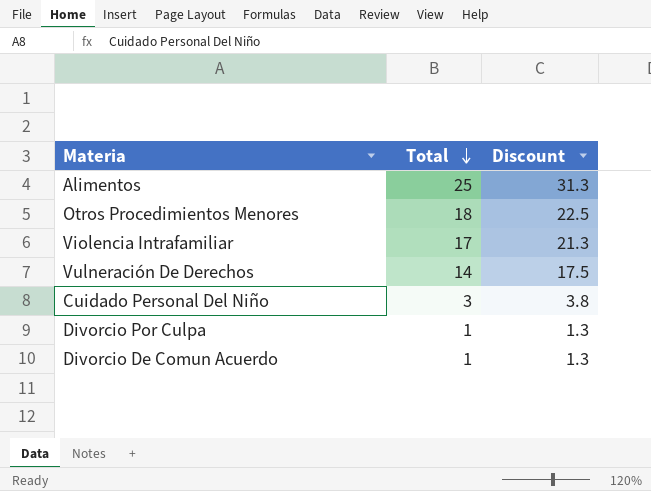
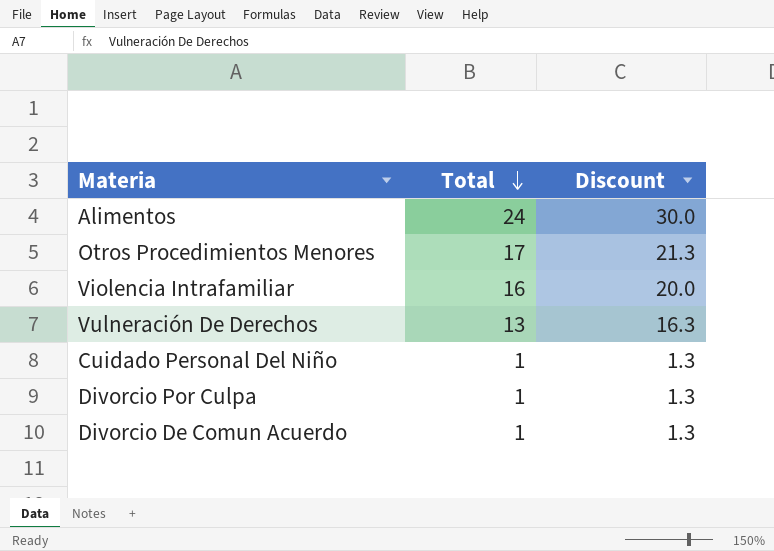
Alimentos | Total: 25 -> 24
Alimentos | Discount: 31.3 -> 30.0
Otros Procedimientos Menores | Total: 18 -> 17
Otros Procedimientos Menores | Discount: 22.5 -> 21.3
Violencia Intrafamiliar | Total: 17 -> 16
Violencia Intrafamiliar | Discount: 21.3 -> 20.0
Vulneración De Derechos | Total: 14 -> 13
Vulneración De Derechos | Discount: 17.5 -> 16.3
Cuidado Personal Del Niño | Total: 3 -> 1
Cuidado Personal Del Niño | Discount: 3.8 -> 1.3

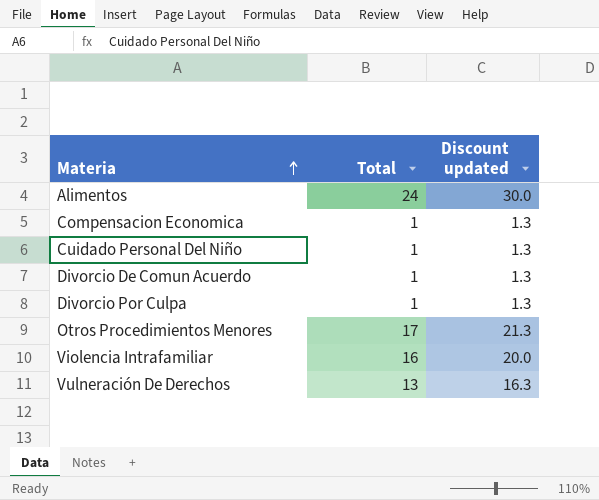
row order: Total descending -> Materia ascending
column name: Discount -> Discount updated
row Compensacion Economica: none -> 1 | 1.3

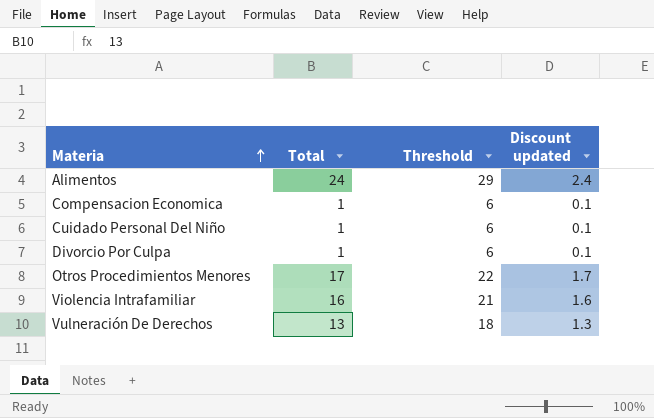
column Threshold | formula: none -> [Total] + 5
column Discount updated | formula: [Total] * 1.25 -> [Total] * 0.1
row Divorcio De Comun Acuerdo: 1 | 1.3 -> none

